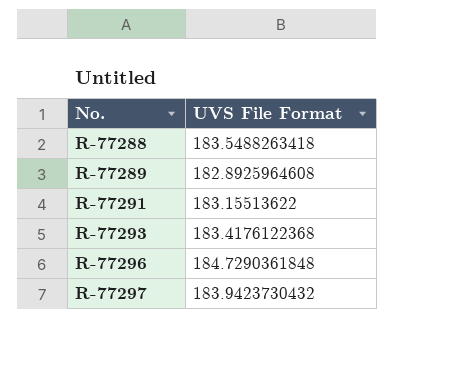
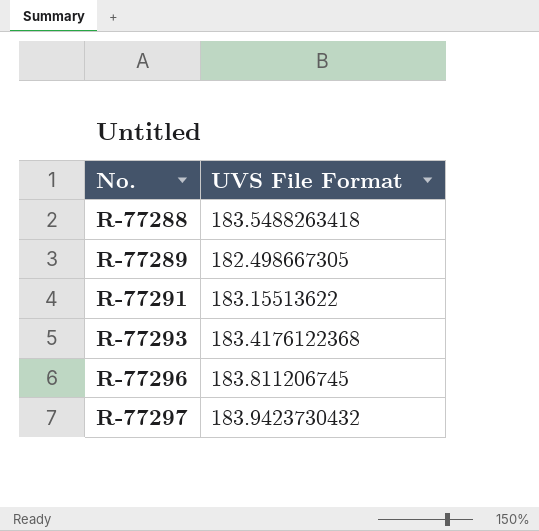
R-77289 | UVS File Format: 182.8925964608 -> 182.498667305
R-77296 | UVS File Format: 184.7290361848 -> 183.811206745

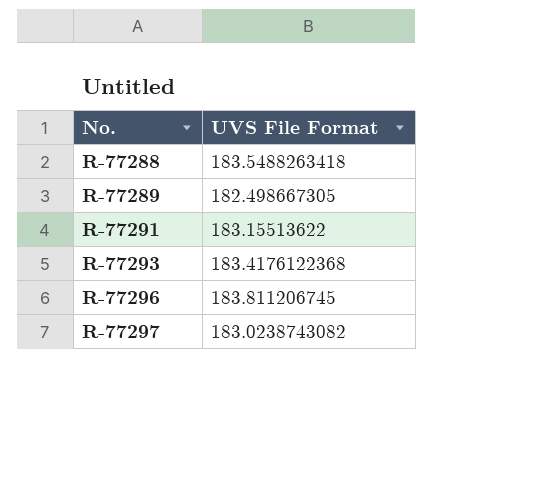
R-77297 | UVS File Format: 183.9423730432 -> 183.0238743082

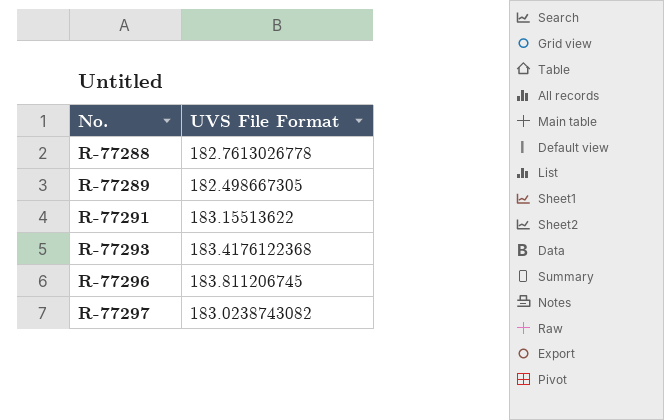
R-77288 | UVS File Format: 183.5488263418 -> 182.7613026778

